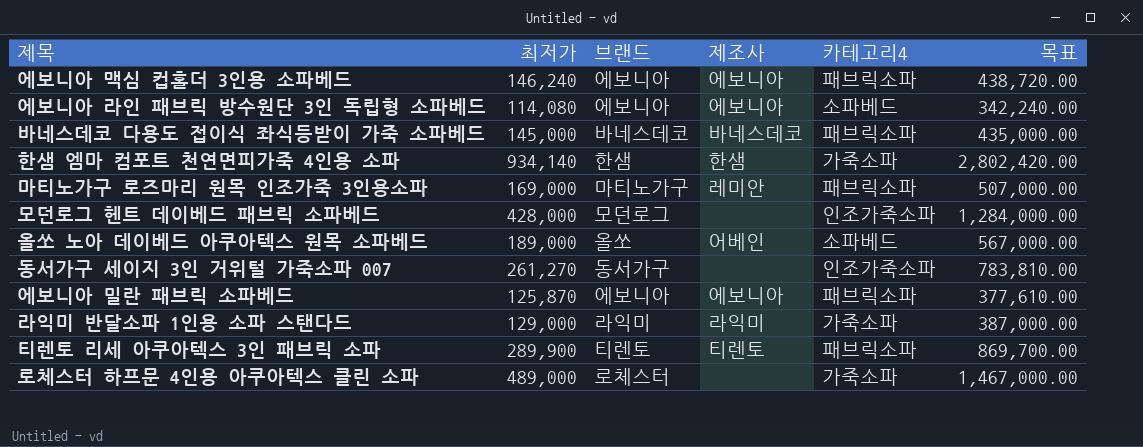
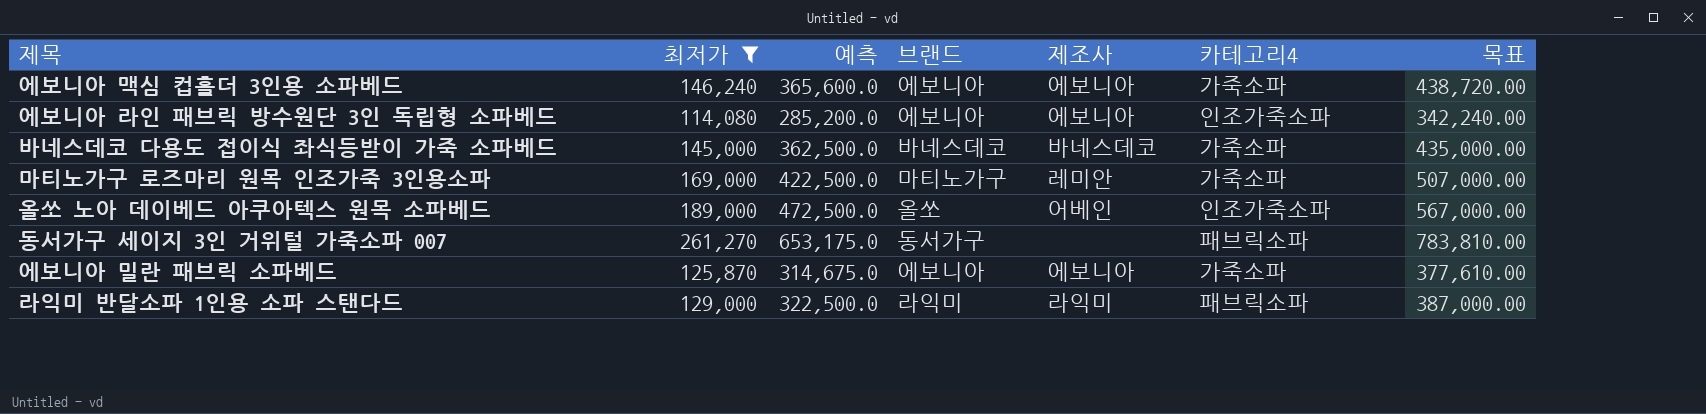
filter: none -> 최저가 <= 261,270
column 예측 | formula: none -> [최저가] * 2.5
에보니아 맥심 컵홀더 3인용 소파베드 | 카테고리4: 패브릭소파 -> 가죽소파
에보니아 라인 패브릭 방수원단 3인 독립형 소파베드 | 카테고리4: 소파베드 -> 인조가죽소파
바네스데코 다용도 접이식 좌식등받이 가죽 소파베드 | 카테고리4: 패브릭소파 -> 가죽소파
마티노가구 로즈마리 원목 인조가죽 3인용소파 | 카테고리4: 패브릭소파 -> 가죽소파
올쏘 노아 데이베드 아쿠아텍스 원목 소파베드 | 카테고리4: 소파베드 -> 인조가죽소파
동서가구 세이지 3인 거위털 가죽소파 007 | 카테고리4: 인조가죽소파 -> 패브릭소파
에보니아 밀란 패브릭 소파베드 | 카테고리4: 패브릭소파 -> 가죽소파
라익미 반달소파 1인용 소파 스탠다드 | 카테고리4: 가죽소파 -> 패브릭소파

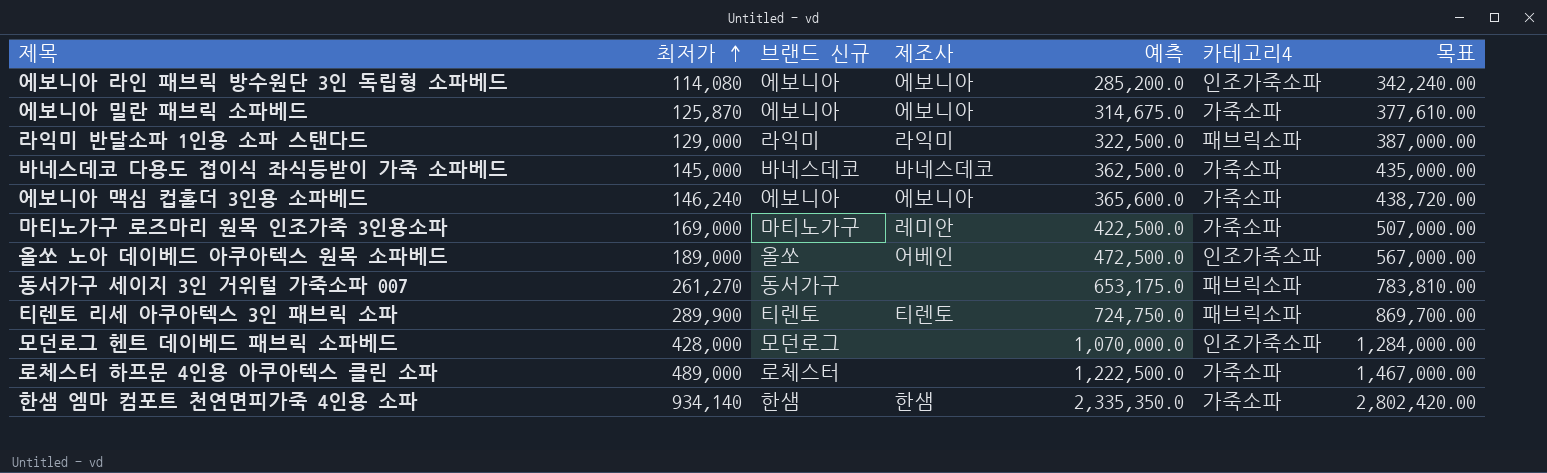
filter: 최저가 <= 261,270 -> none
row order: none -> 최저가 ascending
column name: 브랜드 -> 브랜드 신규
column 예측 | position: 3 -> 5

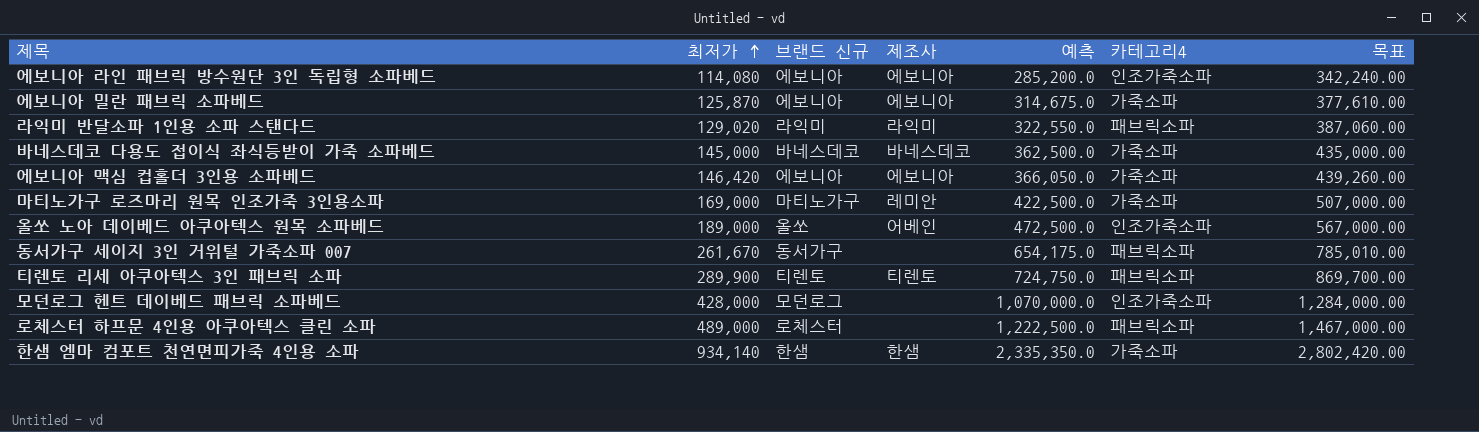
라익미 반달소파 1인용 소파 스탠다드 | 최저가: 129,000 -> 129,020
라익미 반달소파 1인용 소파 스탠다드 | 예측: 322,500.0 -> 322,550.0
라익미 반달소파 1인용 소파 스탠다드 | 목표: 387,000.00 -> 387,060.00
에보니아 맥심 컵홀더 3인용 소파베드 | 최저가: 146,240 -> 146,420
에보니아 맥심 컵홀더 3인용 소파베드 | 예측: 365,600.0 -> 366,050.0
에보니아 맥심 컵홀더 3인용 소파베드 | 목표: 438,720.00 -> 439,260.00
동서가구 세이지 3인 거위털 가죽소파 007 | 최저가: 261,270 -> 261,670
동서가구 세이지 3인 거위털 가죽소파 007 | 예측: 653,175.0 -> 654,175.0
동서가구 세이지 3인 거위털 가죽소파 007 | 목표: 783,810.00 -> 785,010.00
로체스터 하프문 4인용 아쿠아텍스 클린 소파 | 카테고리4: 가죽소파 -> 패브릭소파

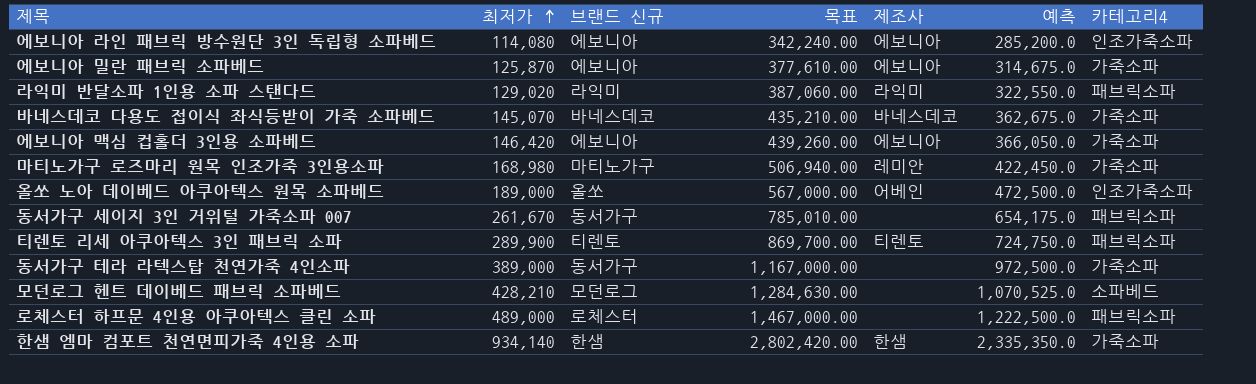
column 목표 | position: 7 -> 4
바네스데코 다용도 접이식 좌식등받이 가죽 소파베드 | 최저가: 145,000 -> 145,070
바네스데코 다용도 접이식 좌식등받이 가죽 소파베드 | 목표: 435,000.00 -> 435,210.00
바네스데코 다용도 접이식 좌식등받이 가죽 소파베드 | 예측: 362,500.0 -> 362,675.0
마티노가구 로즈마리 원목 인조가죽 3인용소파 | 최저가: 169,000 -> 168,980
마티노가구 로즈마리 원목 인조가죽 3인용소파 | 목표: 507,000.00 -> 506,940.00
마티노가구 로즈마리 원목 인조가죽 3인용소파 | 예측: 422,500.0 -> 422,450.0
row 동서가구 테라 라텍스탑 천연가죽 4인소파: none -> 389,000 | 동서가구 | 1,167,000.00 | none | 972,500.0 | 가죽소파
모던로그 헨트 데이베드 패브릭 소파베드 | 최저가: 428,000 -> 428,210
모던로그 헨트 데이베드 패브릭 소파베드 | 목표: 1,284,000.00 -> 1,284,630.00
모던로그 헨트 데이베드 패브릭 소파베드 | 예측: 1,070,000.0 -> 1,070,525.0
모던로그 헨트 데이베드 패브릭 소파베드 | 카테고리4: 인조가죽소파 -> 소파베드

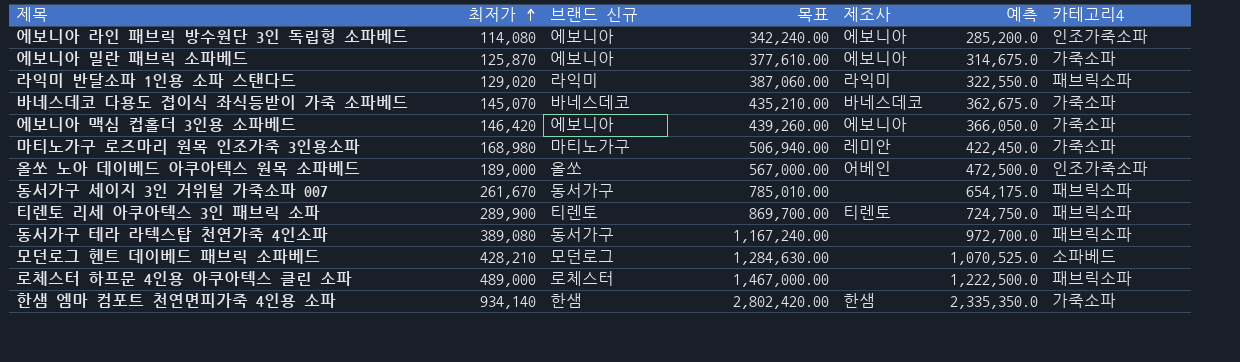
동서가구 테라 라텍스탑 천연가죽 4인소파 | 최저가: 389,000 -> 389,080
동서가구 테라 라텍스탑 천연가죽 4인소파 | 목표: 1,167,000.00 -> 1,167,240.00
동서가구 테라 라텍스탑 천연가죽 4인소파 | 예측: 972,500.0 -> 972,700.0
동서가구 테라 라텍스탑 천연가죽 4인소파 | 카테고리4: 가죽소파 -> 패브릭소파

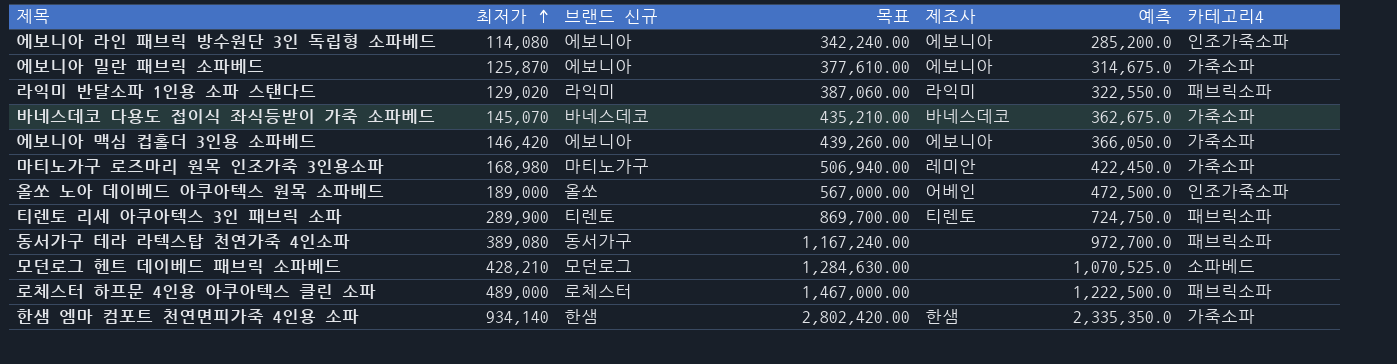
row 동서가구 세이지 3인 거위털 가죽소파 007: 261,670 | 동서가구 | 785,010.00 | none | 654,175.0 | 패브릭소파 -> none

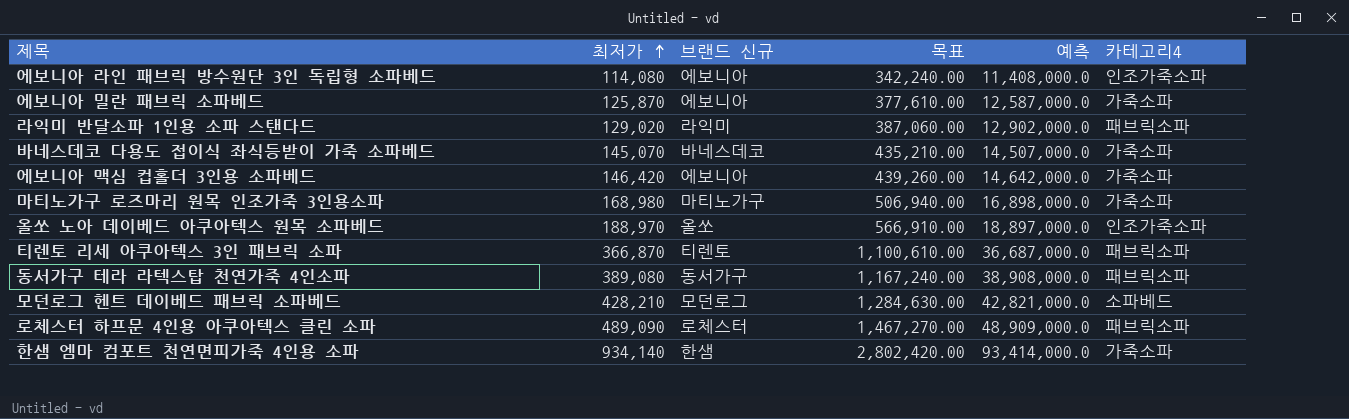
column 제조사 | position: 5 -> none
column 예측 | formula: [최저가] * 2.5 -> [최저가] * 100
올쏘 노아 데이베드 아쿠아텍스 원목 소파베드 | 최저가: 189,000 -> 188,970
올쏘 노아 데이베드 아쿠아텍스 원목 소파베드 | 목표: 567,000.00 -> 566,910.00
티렌토 리세 아쿠아텍스 3인 패브릭 소파 | 최저가: 289,900 -> 366,870
티렌토 리세 아쿠아텍스 3인 패브릭 소파 | 목표: 869,700.00 -> 1,100,610.00
로체스터 하프문 4인용 아쿠아텍스 클린 소파 | 최저가: 489,000 -> 489,090
로체스터 하프문 4인용 아쿠아텍스 클린 소파 | 목표: 1,467,000.00 -> 1,467,270.00

